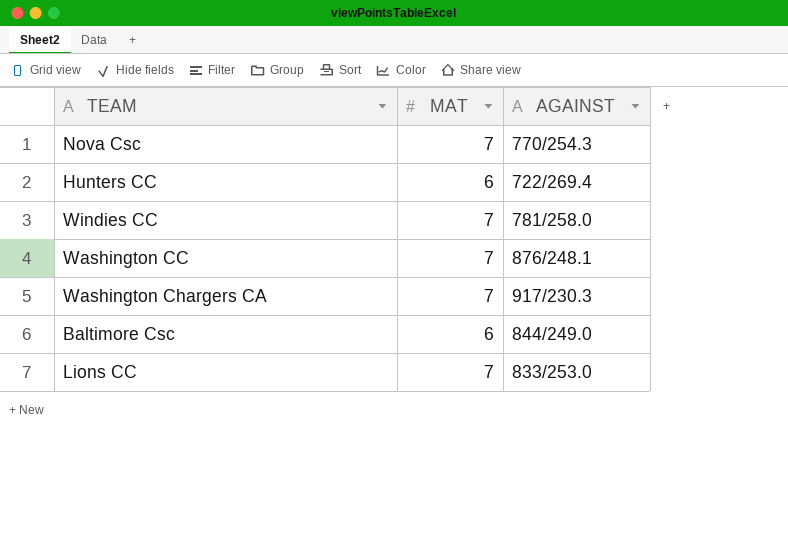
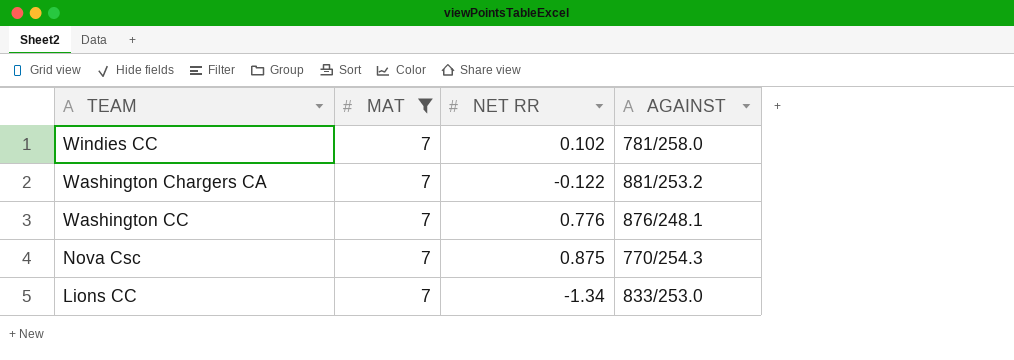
filter: none -> MAT = 7
row order: none -> TEAM descending
column NET RR | position: none -> 3
Washington Chargers CA | AGAINST: 917/230.3 -> 881/253.2

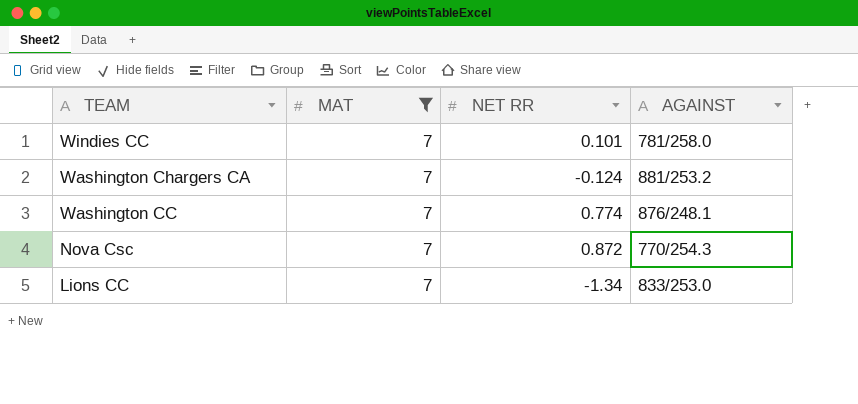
Windies CC | NET RR: 0.102 -> 0.101
Washington Chargers CA | NET RR: -0.122 -> -0.124
Washington CC | NET RR: 0.776 -> 0.774
Nova Csc | NET RR: 0.875 -> 0.872

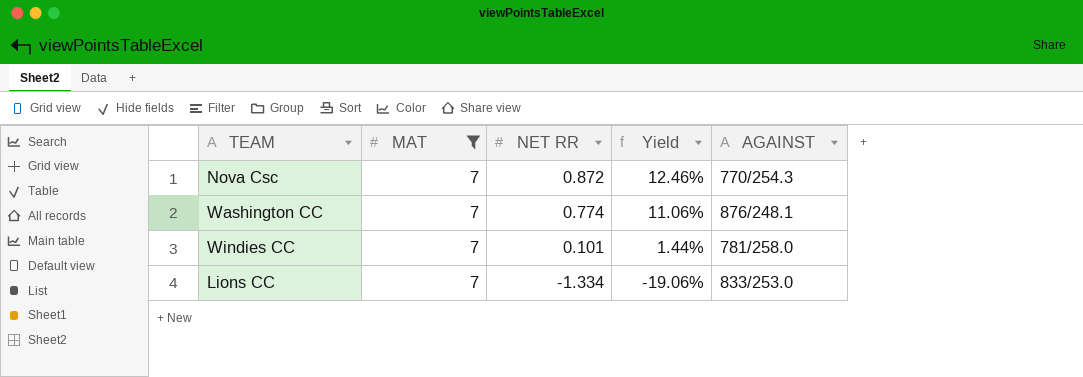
row order: TEAM descending -> NET RR descending
column Yield | formula: none -> [NET RR] / [MAT]
row Washington Chargers CA: 7 | -0.124 | 881/253.2 -> none
Lions CC | NET RR: -1.34 -> -1.334

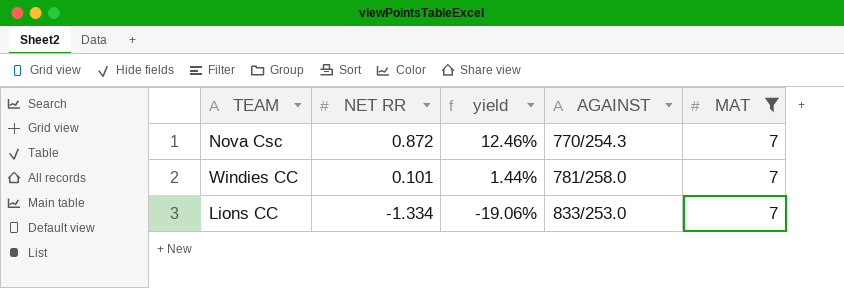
column name: Yield -> yield
column MAT | position: 2 -> 5
row Washington CC: 7 | 0.774 | 11.06% | 876/248.1 -> none

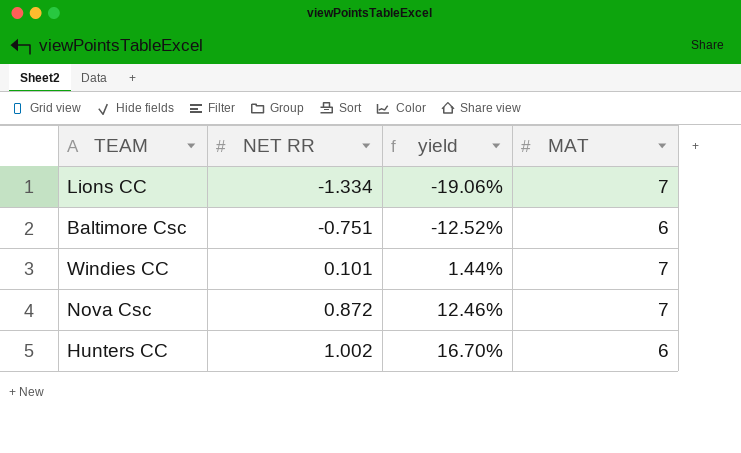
filter: MAT = 7 -> none
row order: NET RR descending -> NET RR ascending
column AGAINST | position: 4 -> none

